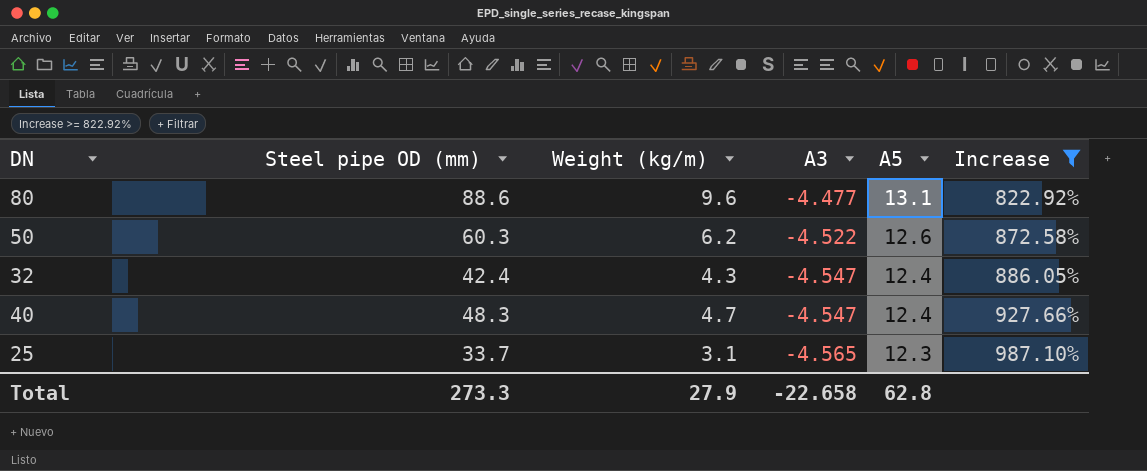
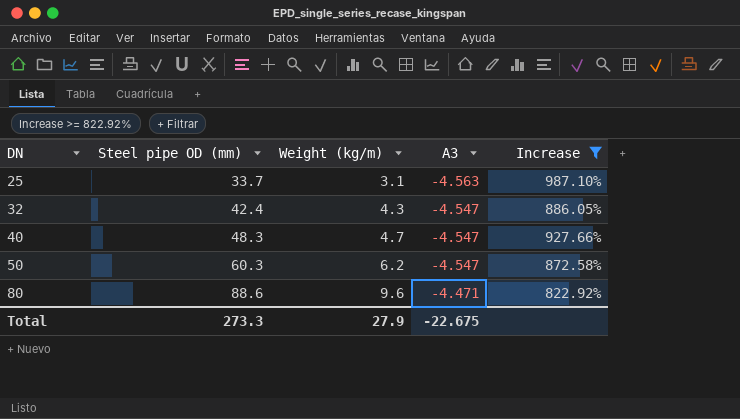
row order: A3 descending -> DN ascending
column A5 | position: 5 -> none
25 | A3: -4.565 -> -4.563
50 | A3: -4.522 -> -4.547
80 | A3: -4.477 -> -4.471
Total | A3: -22.658 -> -22.675

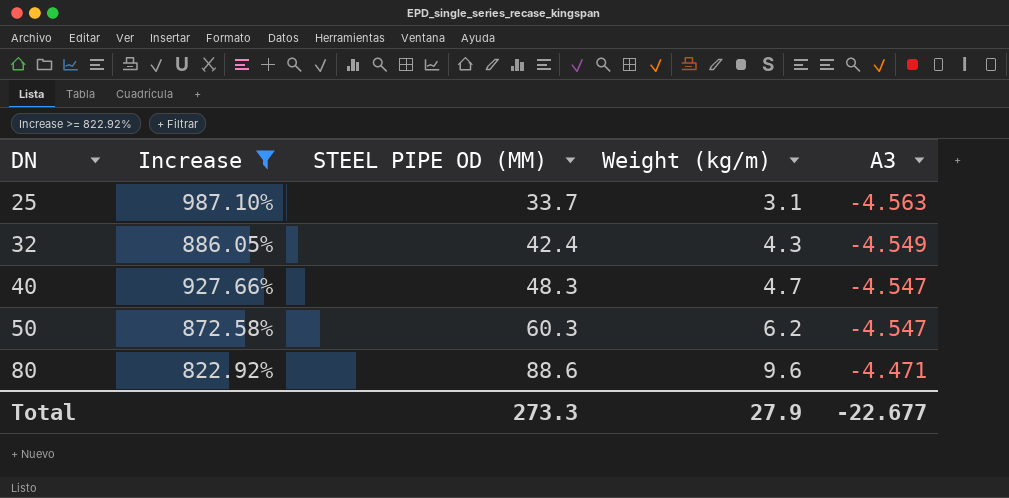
column Increase | position: 5 -> 2
column name: Steel pipe OD (mm) -> STEEL PIPE OD (MM)
32 | A3: -4.547 -> -4.549
Total | A3: -22.675 -> -22.677

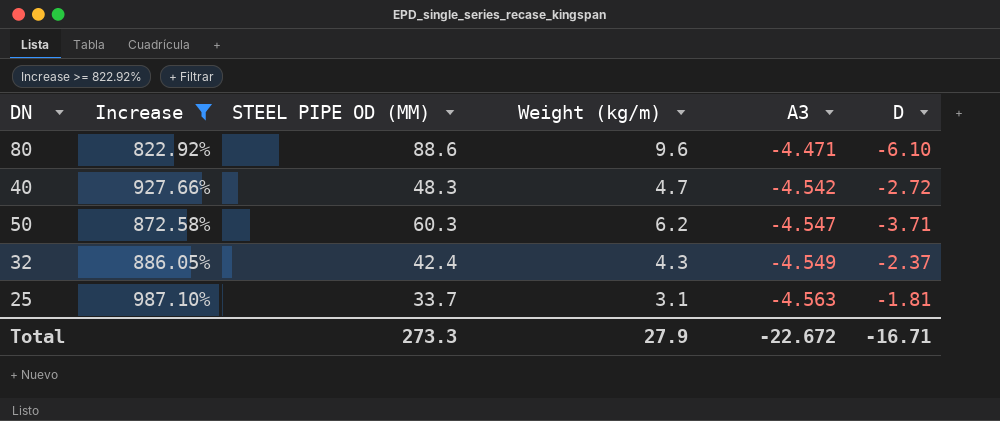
row order: DN ascending -> A3 descending
column D | position: none -> 6
40 | A3: -4.547 -> -4.542
Total | A3: -22.677 -> -22.672

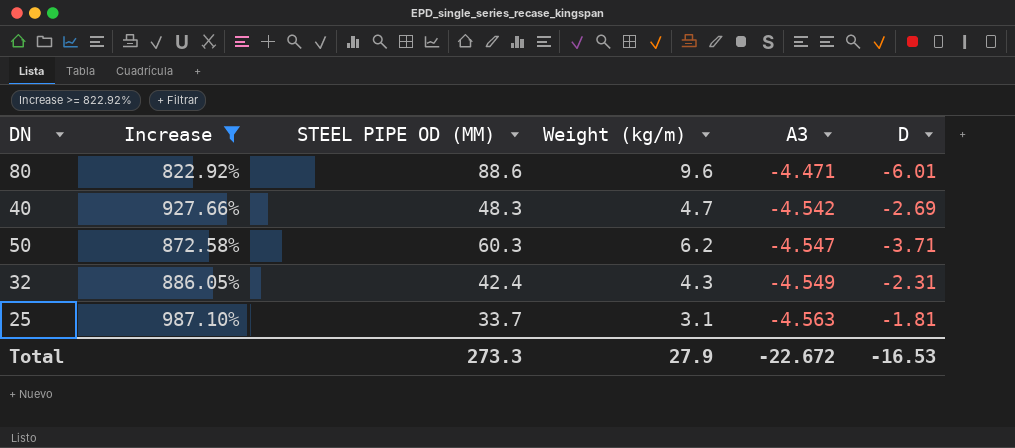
80 | D: -6.10 -> -6.01
40 | D: -2.72 -> -2.69
32 | D: -2.37 -> -2.31
Total | D: -16.71 -> -16.53

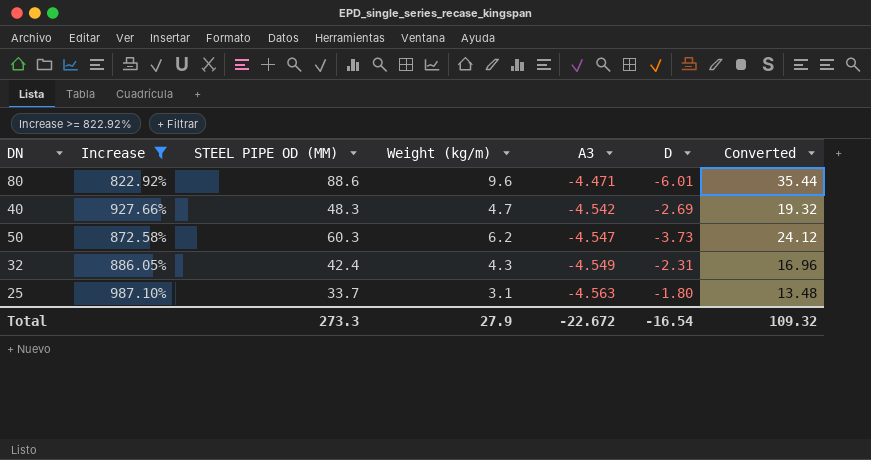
column Converted | formula: none -> [STEEL PIPE OD (MM)] * 0.4
50 | D: -3.71 -> -3.73
25 | D: -1.81 -> -1.80
Total | D: -16.53 -> -16.54

